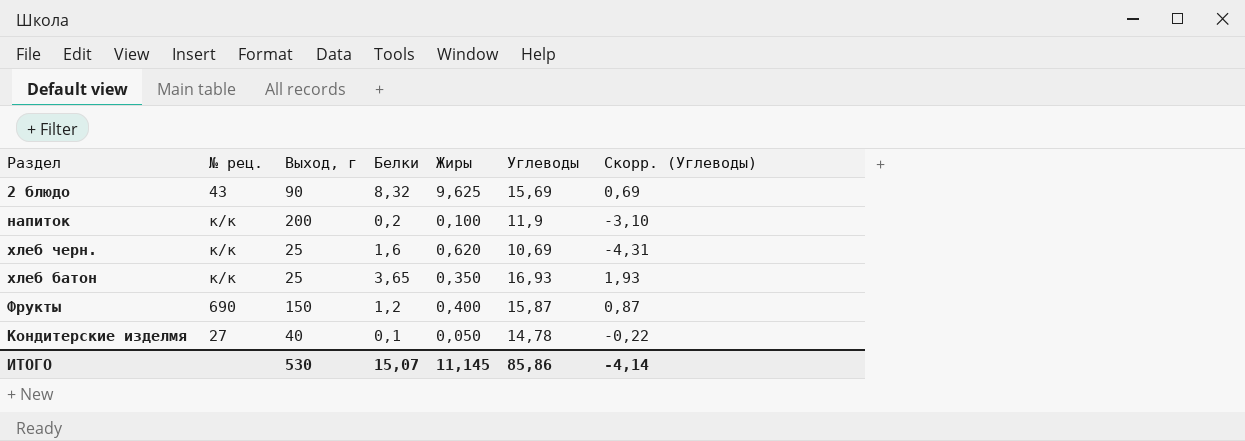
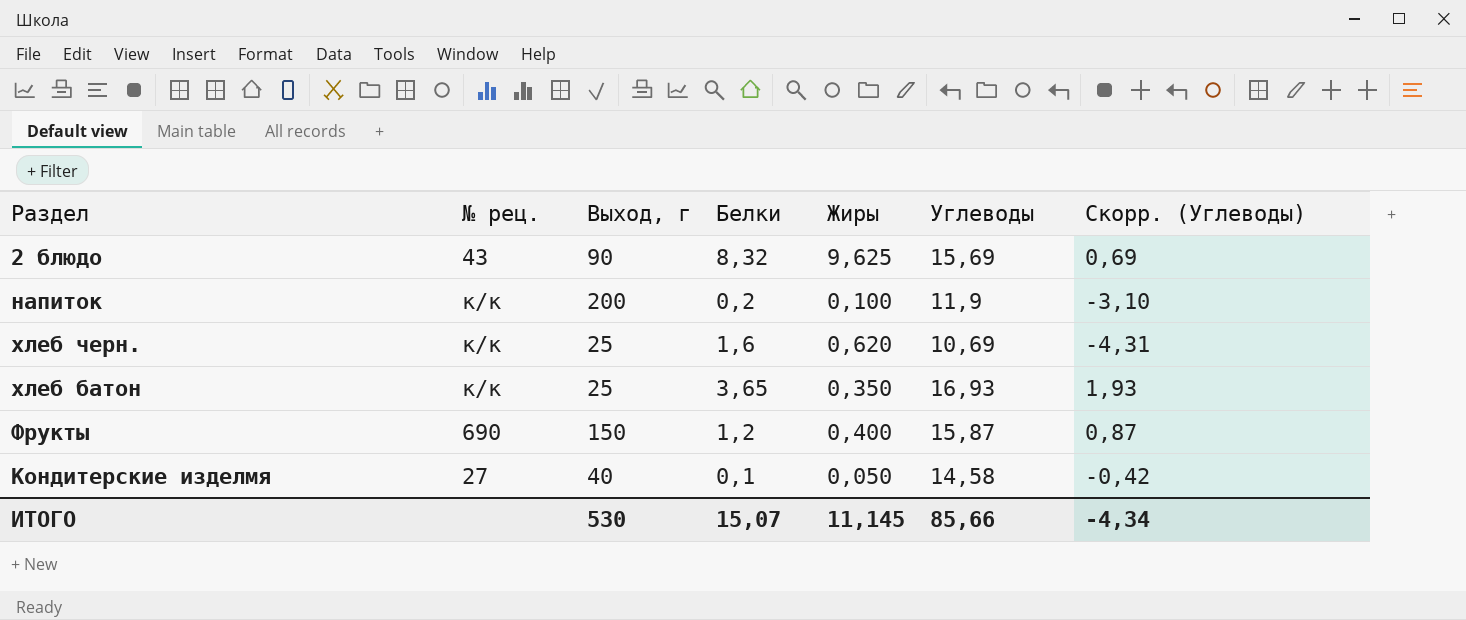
Кондитерские изделмя | Углеводы: 14,78 -> 14,58
Кондитерские изделмя | Скорр. (Углеводы): -0,22 -> -0,42
ИТОГО | Углеводы: 85,86 -> 85,66
ИТОГО | Скорр. (Углеводы): -4,14 -> -4,34

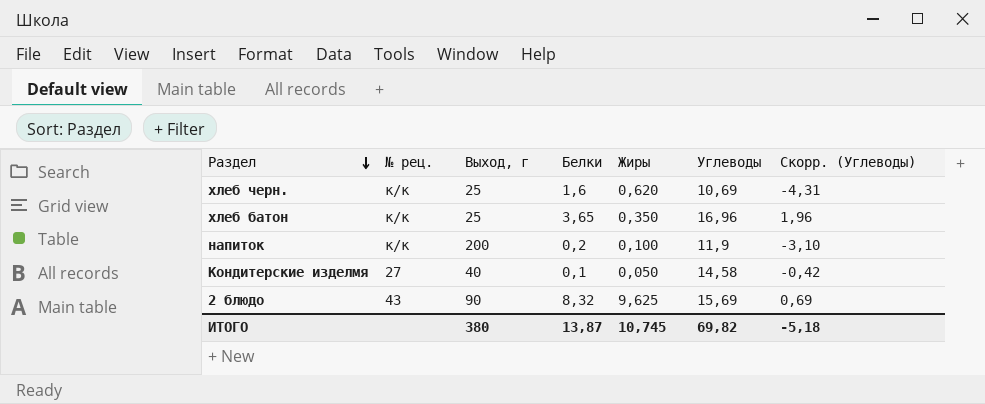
row order: none -> Раздел descending
row Фрукты: 690 | 150 | 1,2 | 0,400 | 15,87 | 0,87 -> none
хлеб батон | Углеводы: 16,93 -> 16,96
хлеб батон | Скорр. (Углеводы): 1,93 -> 1,96
ИТОГО | Выход, г: 530 -> 380
ИТОГО | Белки: 15,07 -> 13,87
ИТОГО | Жиры: 11,145 -> 10,745
ИТОГО | Углеводы: 85,66 -> 69,82
ИТОГО | Скорр. (Углеводы): -4,34 -> -5,18

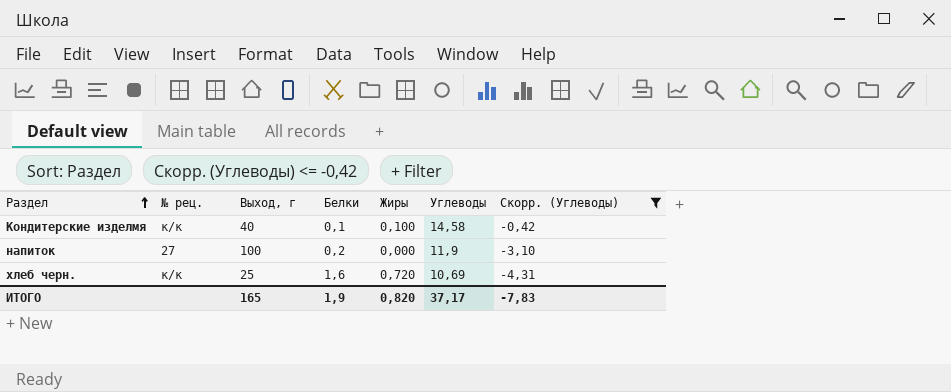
filter: none -> Скорр. (Углеводы) <= -0,42
row order: Раздел descending -> Раздел ascending
Кондитерские изделмя | № рец.: 27 -> к/к
Кондитерские изделмя | Жиры: 0,050 -> 0,100
напиток | № рец.: к/к -> 27
напиток | Выход, г: 200 -> 100
напиток | Жиры: 0,100 -> 0,000
хлеб черн. | Жиры: 0,620 -> 0,720
ИТОГО | Выход, г: 380 -> 165
ИТОГО | Белки: 13,87 -> 1,9
ИТОГО | Жиры: 10,745 -> 0,820
ИТОГО | Углеводы: 69,82 -> 37,17
ИТОГО | Скорр. (Углеводы): -5,18 -> -7,83

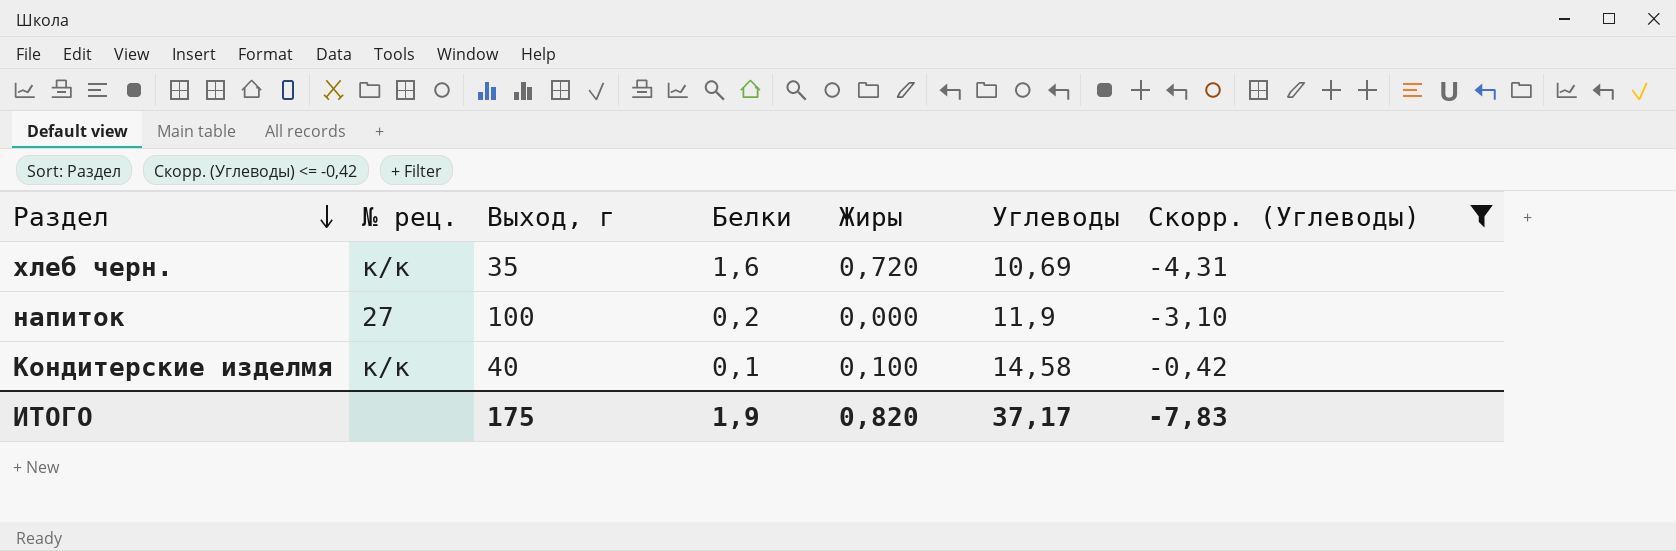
row order: Раздел ascending -> Раздел descending
хлеб черн. | Выход, г: 25 -> 35
ИТОГО | Выход, г: 165 -> 175

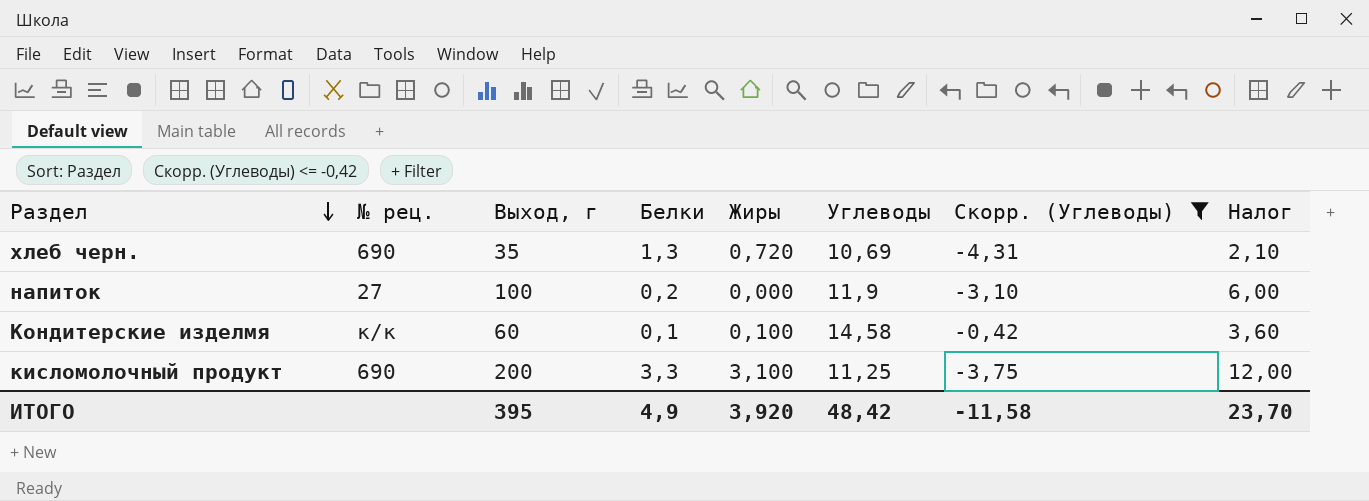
column Налог | formula: none -> [Выход, г] * 0,06
хлеб черн. | № рец.: к/к -> 690
хлеб черн. | Белки: 1,6 -> 1,3
Кондитерские изделмя | Выход, г: 40 -> 60
row кисломолочный продукт: none -> 690 | 200 | 3,3 | 3,100 | 11,25 | -3,75 | 12,00
ИТОГО | Выход, г: 175 -> 395
ИТОГО | Белки: 1,9 -> 4,9
ИТОГО | Жиры: 0,820 -> 3,920
ИТОГО | Углеводы: 37,17 -> 48,42
ИТОГО | Скорр. (Углеводы): -7,83 -> -11,58

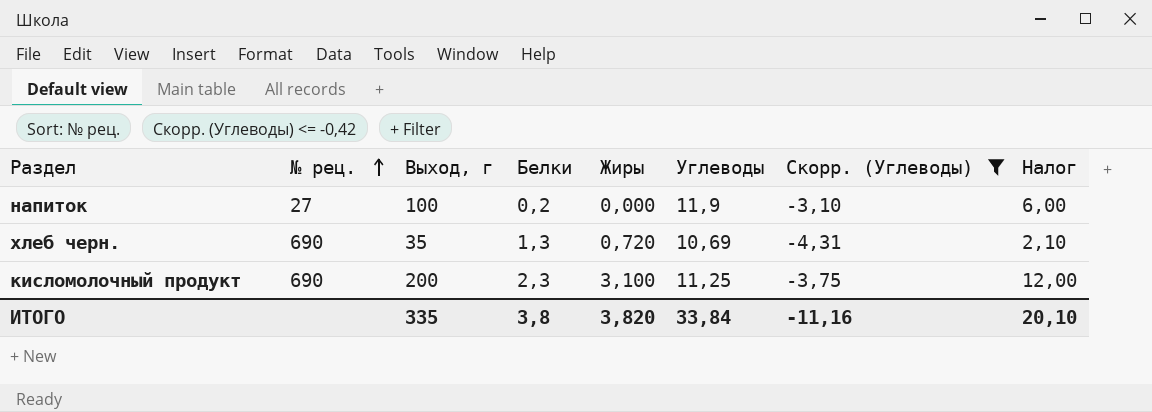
row order: Раздел descending -> № рец. ascending
row Кондитерские изделмя: к/к | 60 | 0,1 | 0,100 | 14,58 | -0,42 | 3,60 -> none
кисломолочный продукт | Белки: 3,3 -> 2,3
ИТОГО | Выход, г: 395 -> 335
ИТОГО | Белки: 4,9 -> 3,8
ИТОГО | Жиры: 3,920 -> 3,820
ИТОГО | Углеводы: 48,42 -> 33,84
ИТОГО | Скорр. (Углеводы): -11,58 -> -11,16
ИТОГО | Налог: 23,70 -> 20,10

